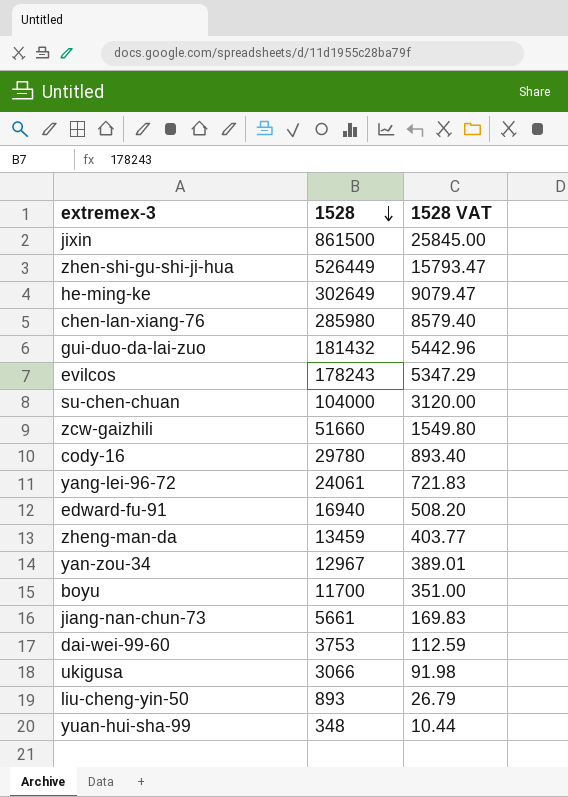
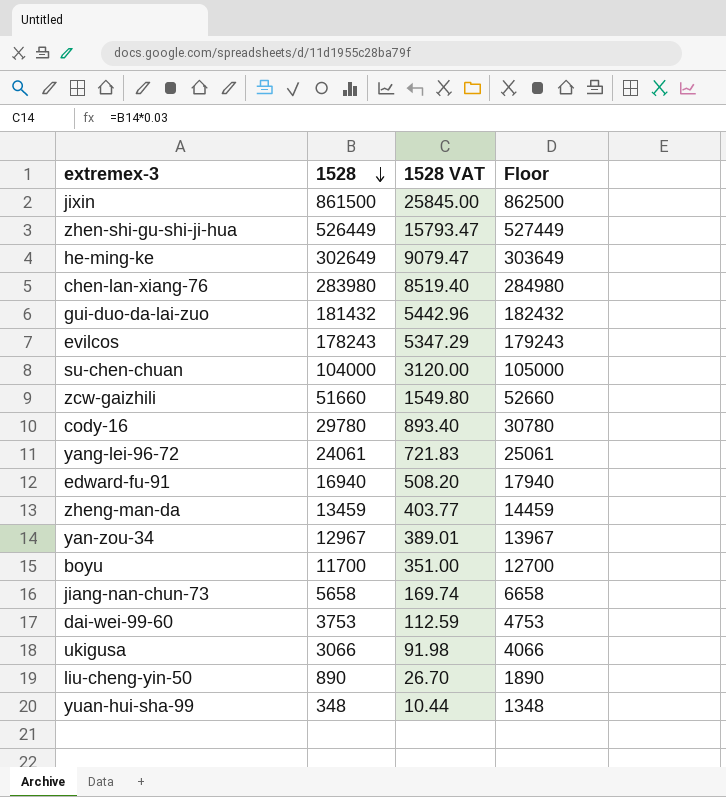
column Floor | formula: none -> [1528] + 1000
chen-lan-xiang-76 | 1528: 285980 -> 283980
chen-lan-xiang-76 | 1528 VAT: 8579.40 -> 8519.40
jiang-nan-chun-73 | 1528: 5661 -> 5658
jiang-nan-chun-73 | 1528 VAT: 169.83 -> 169.74
liu-cheng-yin-50 | 1528: 893 -> 890
liu-cheng-yin-50 | 1528 VAT: 26.79 -> 26.70

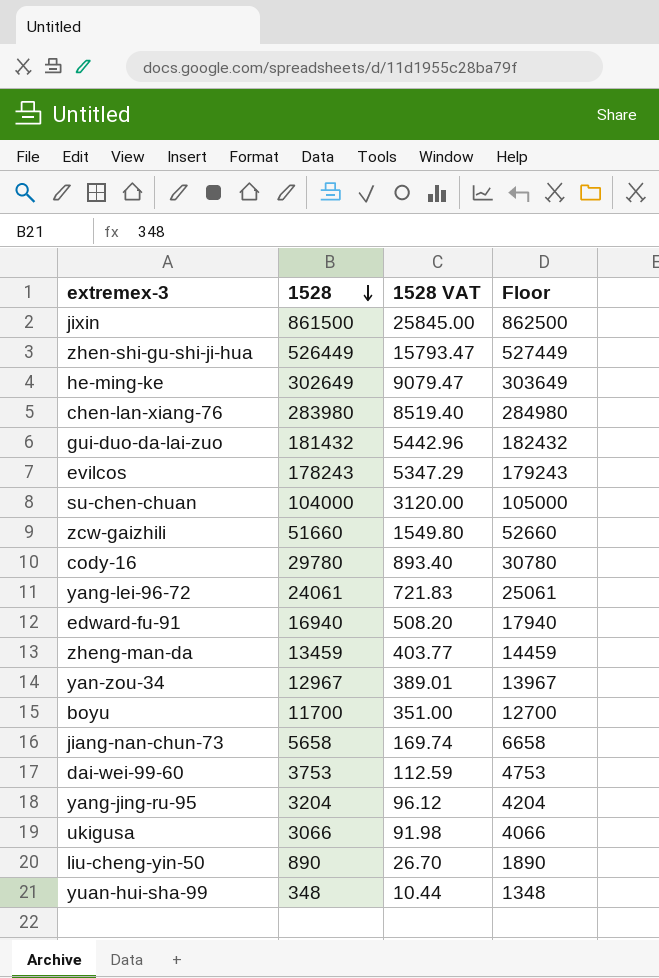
row yang-jing-ru-95: none -> 3204 | 96.12 | 4204

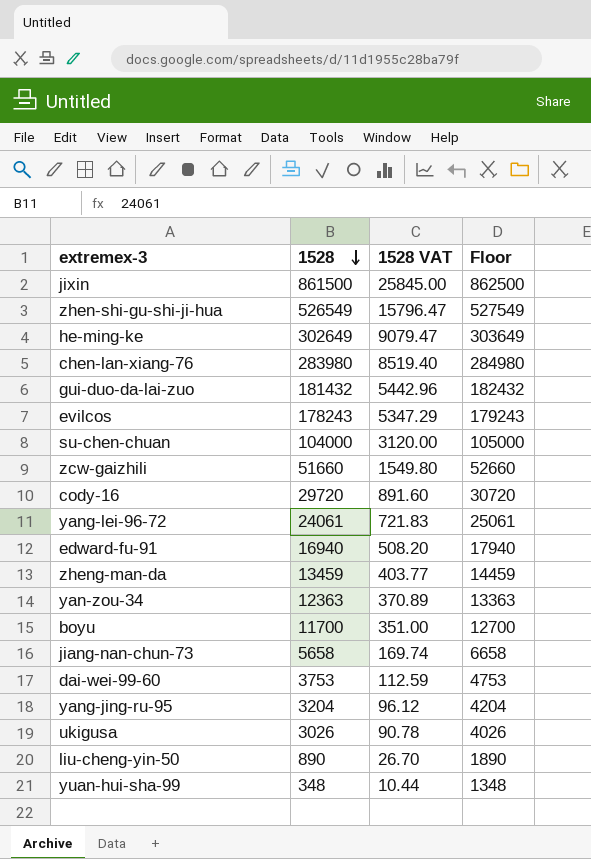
zhen-shi-gu-shi-ji-hua | 1528: 526449 -> 526549
zhen-shi-gu-shi-ji-hua | 1528 VAT: 15793.47 -> 15796.47
zhen-shi-gu-shi-ji-hua | Floor: 527449 -> 527549
cody-16 | 1528: 29780 -> 29720
cody-16 | 1528 VAT: 893.40 -> 891.60
cody-16 | Floor: 30780 -> 30720
yan-zou-34 | 1528: 12967 -> 12363
yan-zou-34 | 1528 VAT: 389.01 -> 370.89
yan-zou-34 | Floor: 13967 -> 13363
ukigusa | 1528: 3066 -> 3026
ukigusa | 1528 VAT: 91.98 -> 90.78
ukigusa | Floor: 4066 -> 4026

